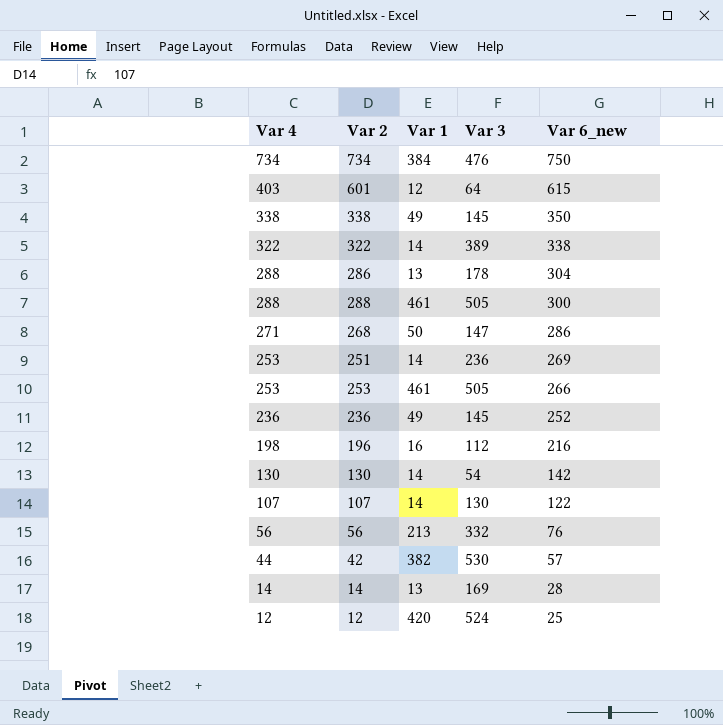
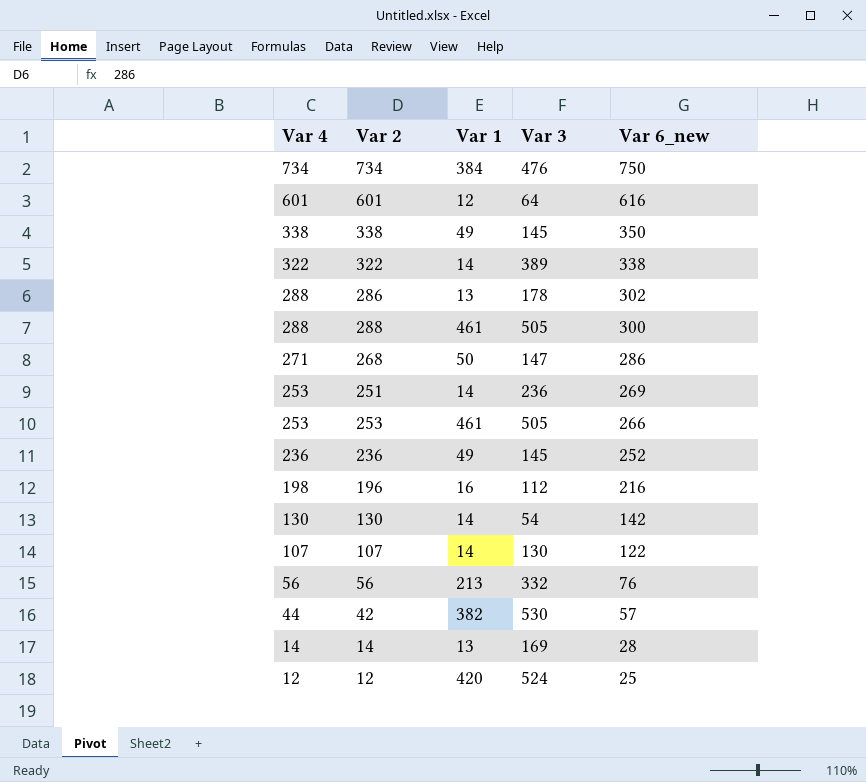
601 | Var 4: 403 -> 601
601 | Var 6_new: 615 -> 616
286 | Var 6_new: 304 -> 302

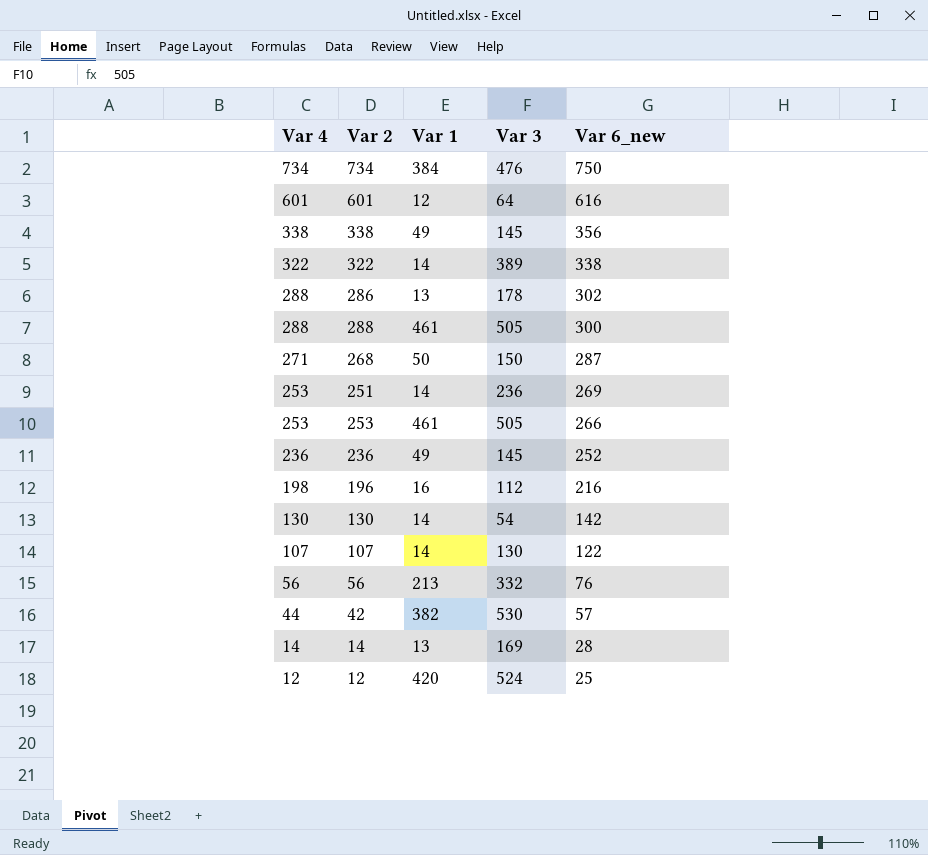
338 | Var 6_new: 350 -> 356
268 | Var 3: 147 -> 150
268 | Var 6_new: 286 -> 287

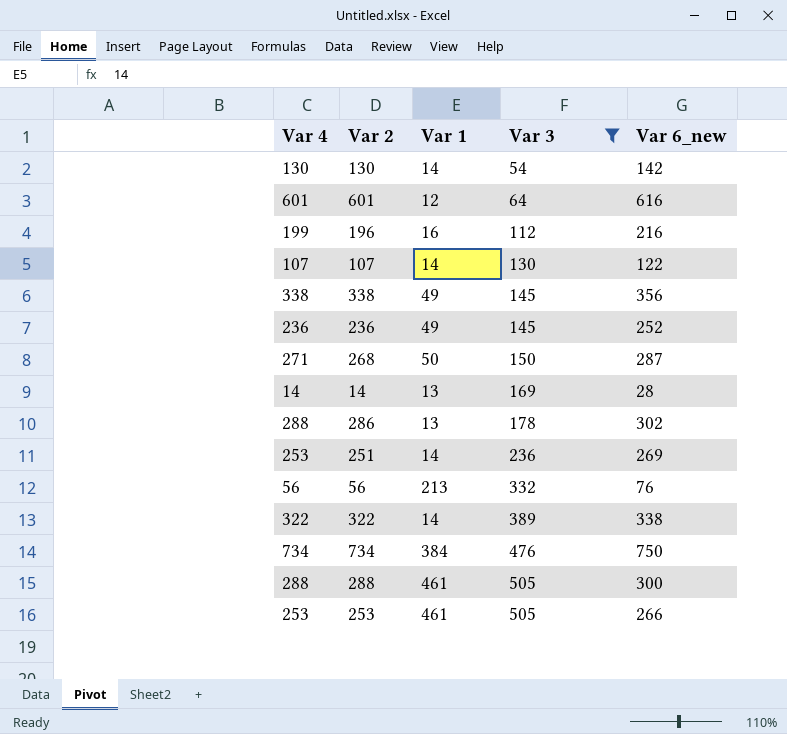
filter: none -> Var 3 <= 505
row order: Var 4 descending -> Var 3 ascending
196 | Var 4: 198 -> 199

